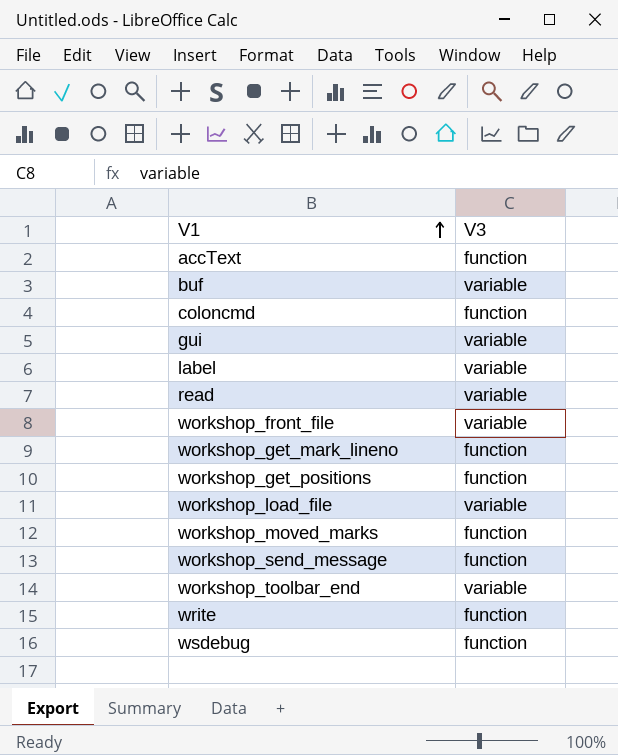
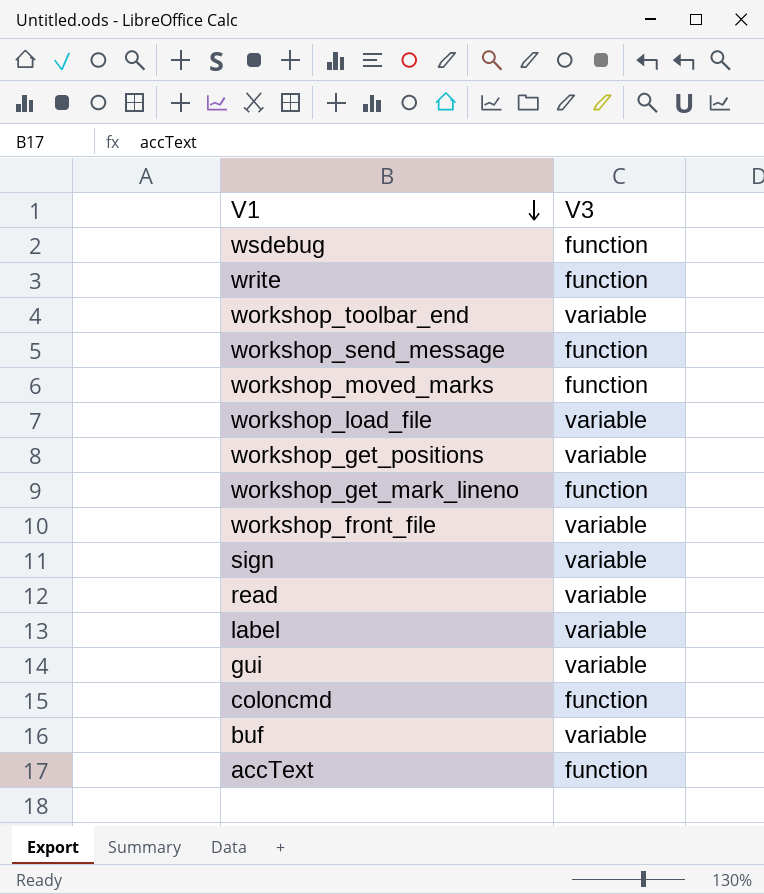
row order: V1 ascending -> V1 descending
workshop_get_positions | V3: function -> variable
row sign: none -> variable

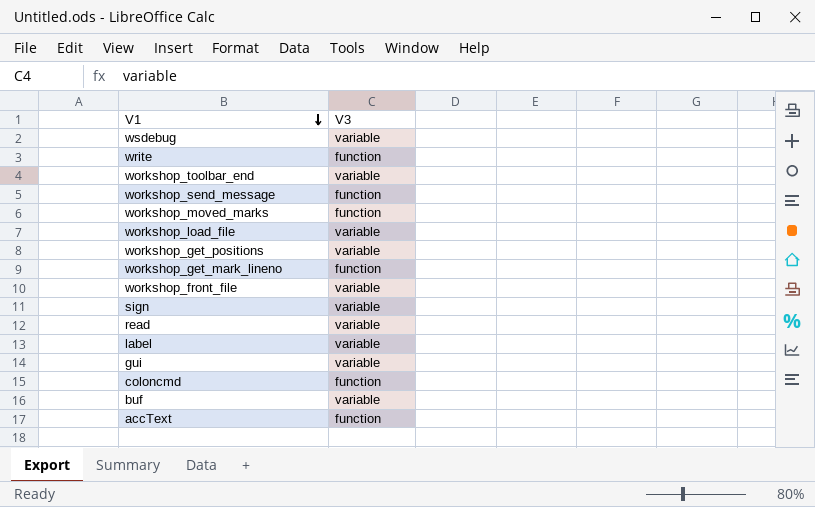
wsdebug | V3: function -> variable

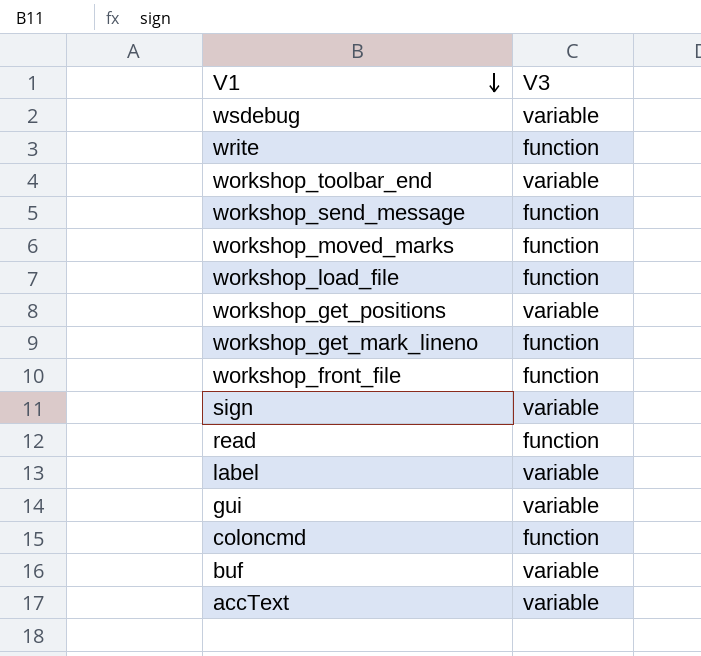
workshop_load_file | V3: variable -> function
workshop_front_file | V3: variable -> function
read | V3: variable -> function
accText | V3: function -> variable

